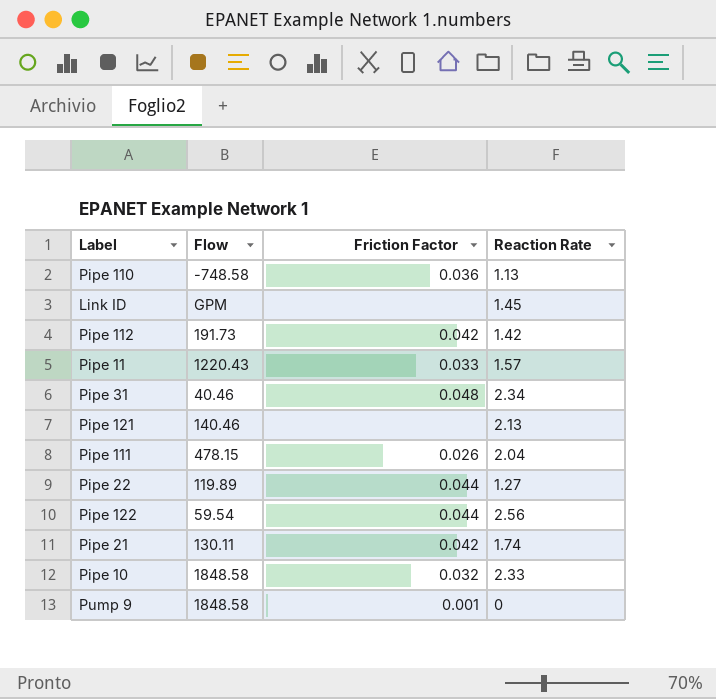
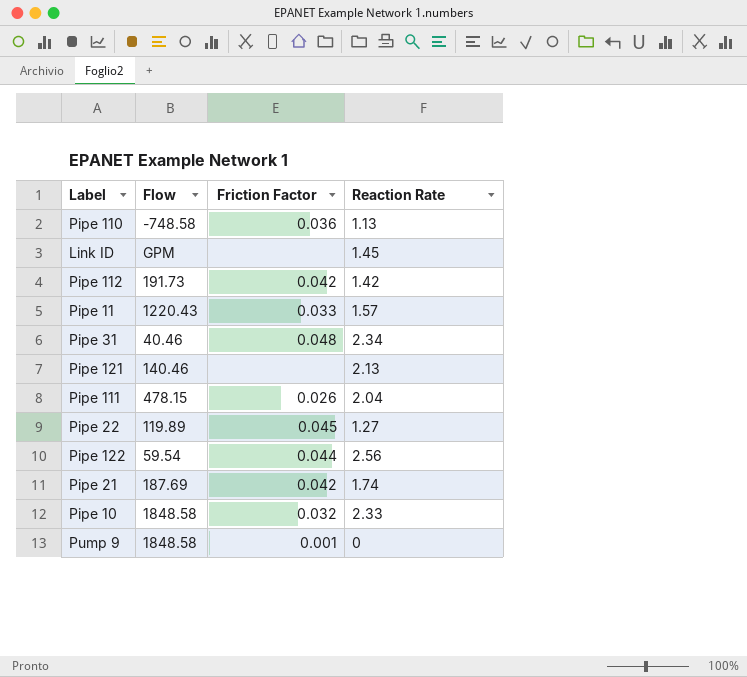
Pipe 22 | Friction Factor: 0.044 -> 0.045
Pipe 21 | Flow: 130.11 -> 187.69

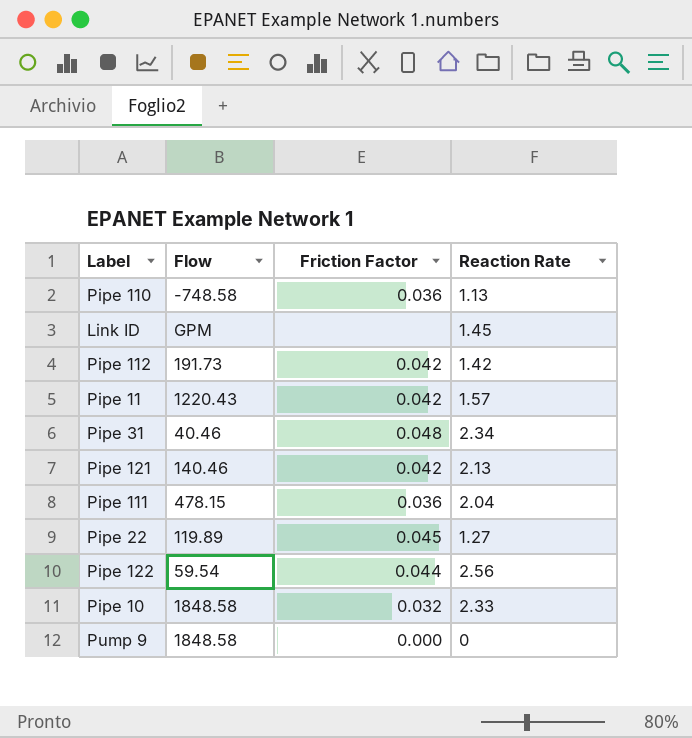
row Pipe 21: 187.69 | 0.042 | 1.74 -> none
Pipe 11 | Friction Factor: 0.033 -> 0.042
Pipe 121 | Friction Factor: none -> 0.042
Pipe 111 | Friction Factor: 0.026 -> 0.036
Pump 9 | Friction Factor: 0.001 -> 0.000

